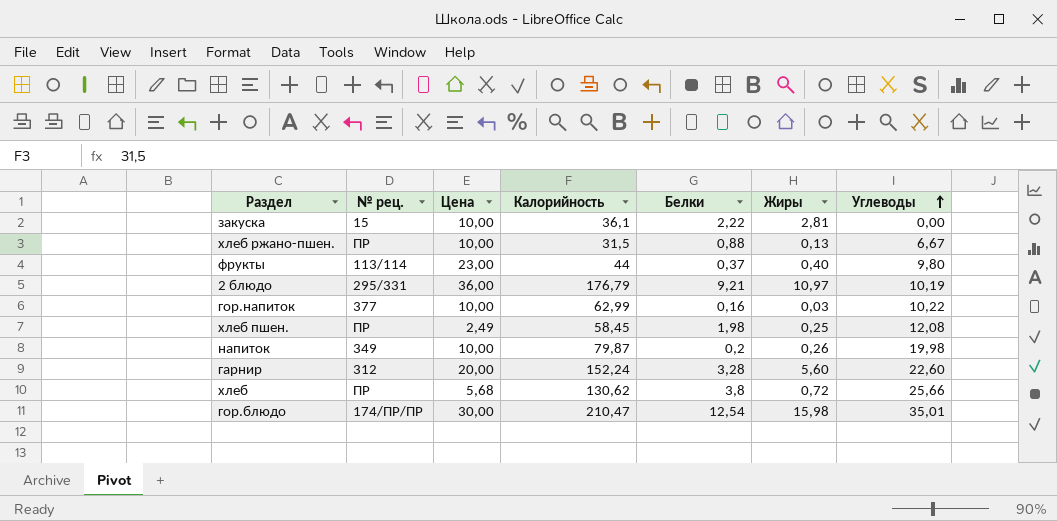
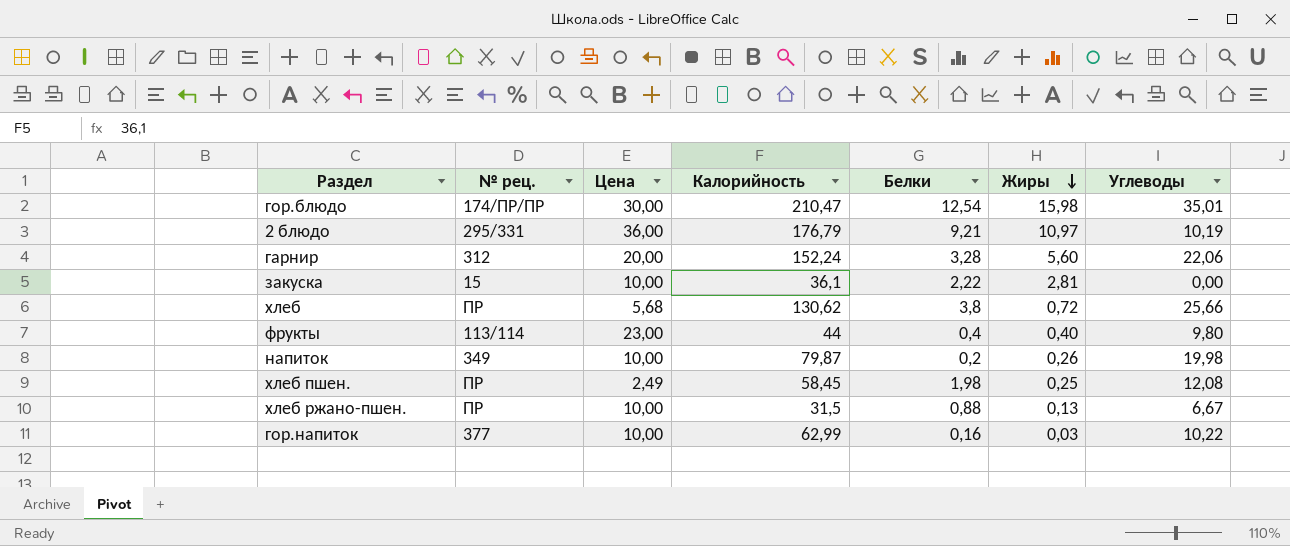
row order: Углеводы ascending -> Жиры descending
гарнир | Углеводы: 22,60 -> 22,06
фрукты | Белки: 0,37 -> 0,4

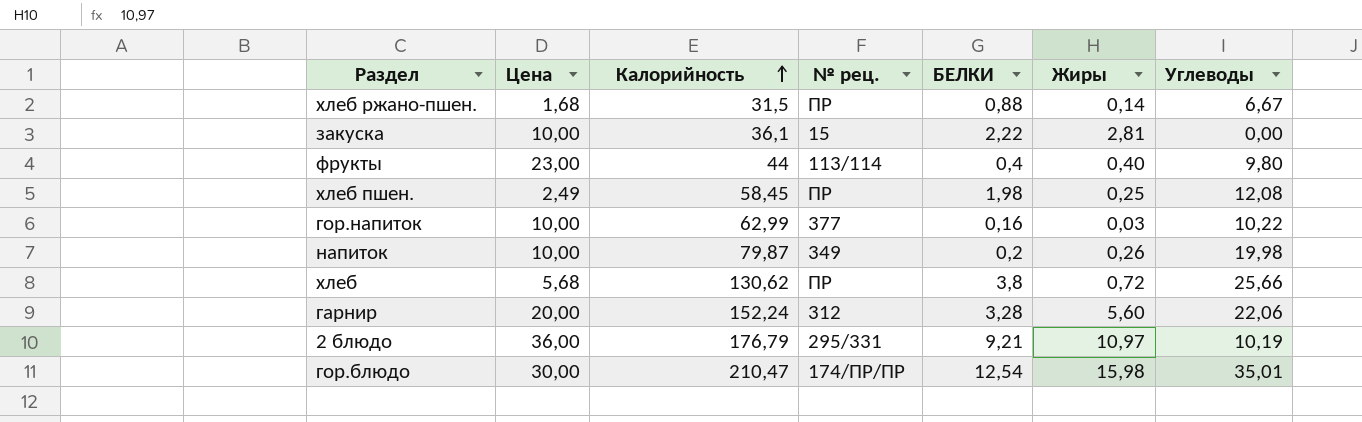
row order: Жиры descending -> Калорийность ascending
column № рец. | position: 2 -> 4
column name: Белки -> БЕЛКИ
хлеб ржано-пшен. | Цена: 10,00 -> 1,68
хлеб ржано-пшен. | Жиры: 0,13 -> 0,14

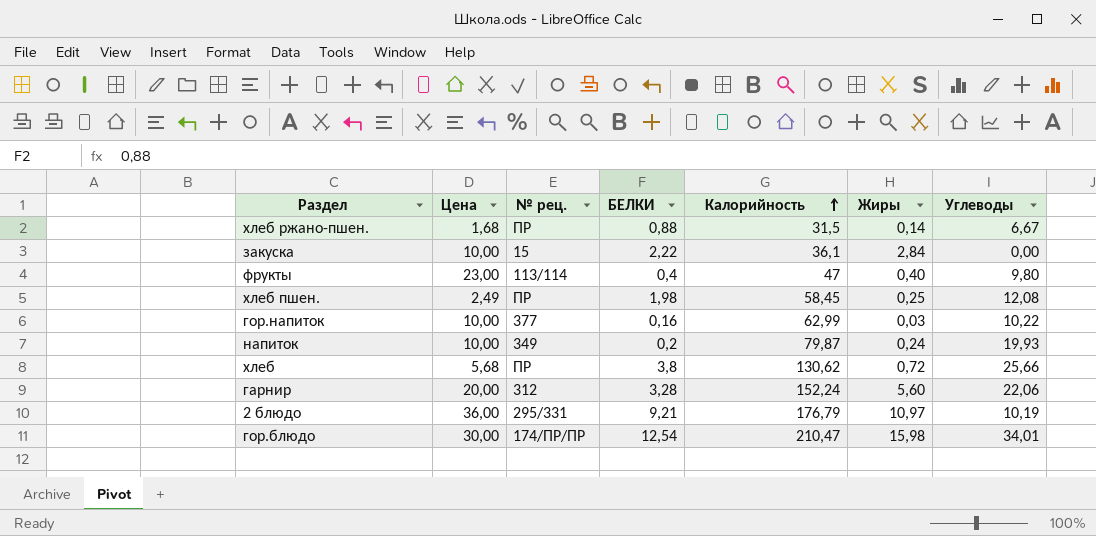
column Калорийность | position: 3 -> 5
закуска | Жиры: 2,81 -> 2,84
фрукты | Калорийность: 44 -> 47
напиток | Жиры: 0,26 -> 0,24
напиток | Углеводы: 19,98 -> 19,93
гор.блюдо | Углеводы: 35,01 -> 34,01

